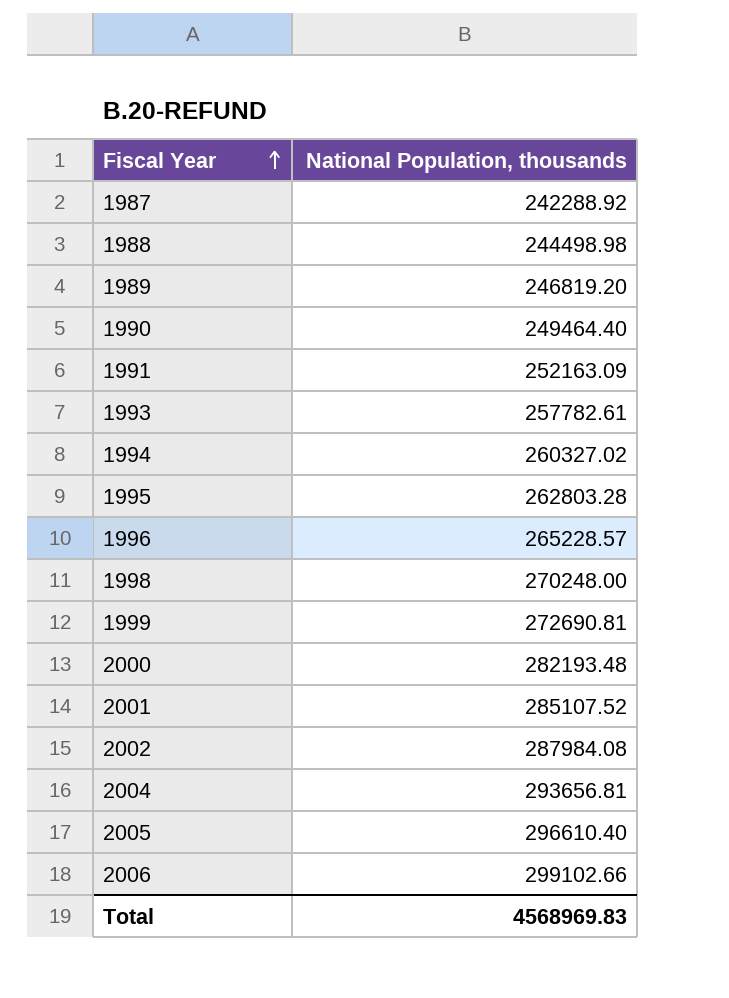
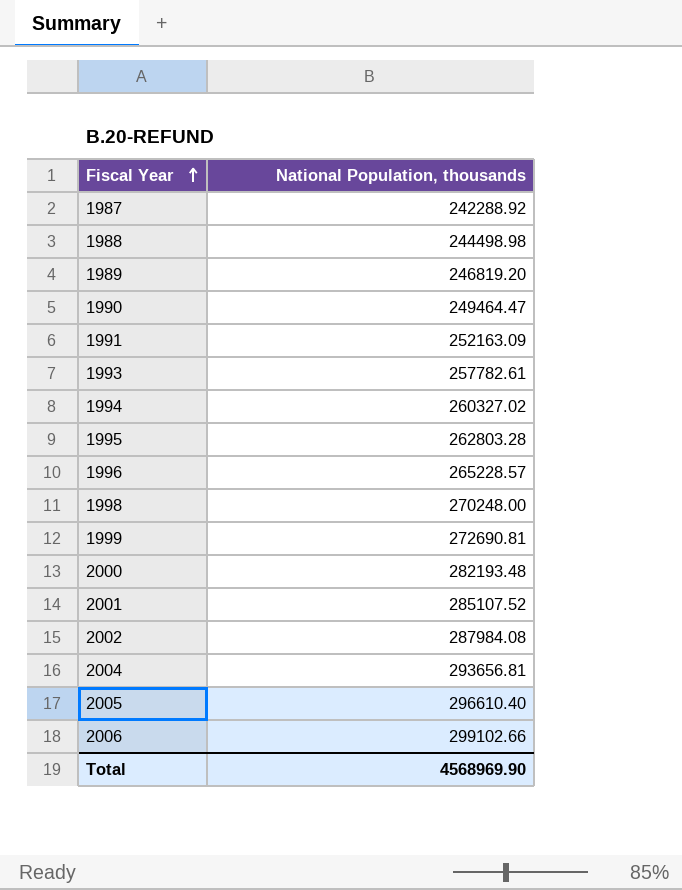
1990 | National Population, thousands: 249464.40 -> 249464.47
Total | National Population, thousands: 4568969.83 -> 4568969.90

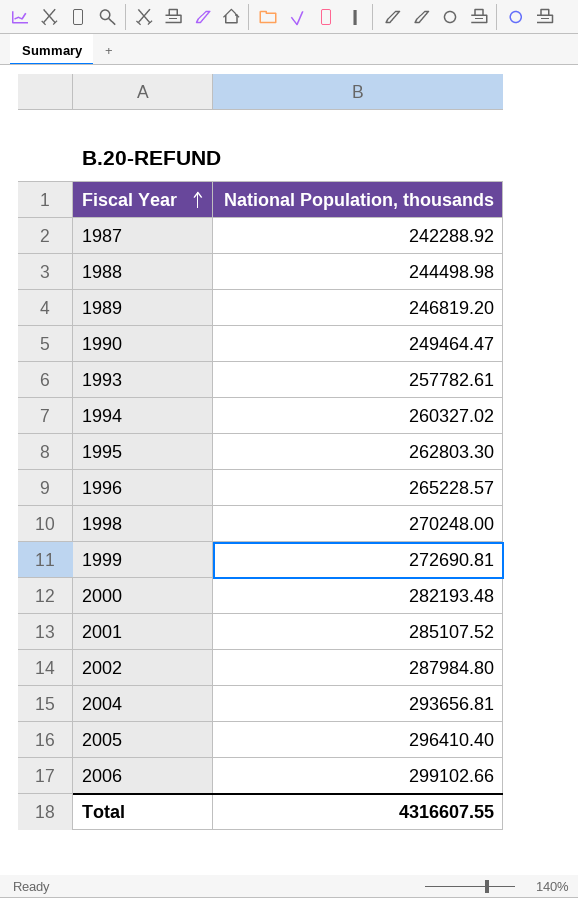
row 1991: 252163.09 -> none
1995 | National Population, thousands: 262803.28 -> 262803.30
2002 | National Population, thousands: 287984.08 -> 287984.80
2005 | National Population, thousands: 296610.40 -> 296410.40
Total | National Population, thousands: 4568969.90 -> 4316607.55

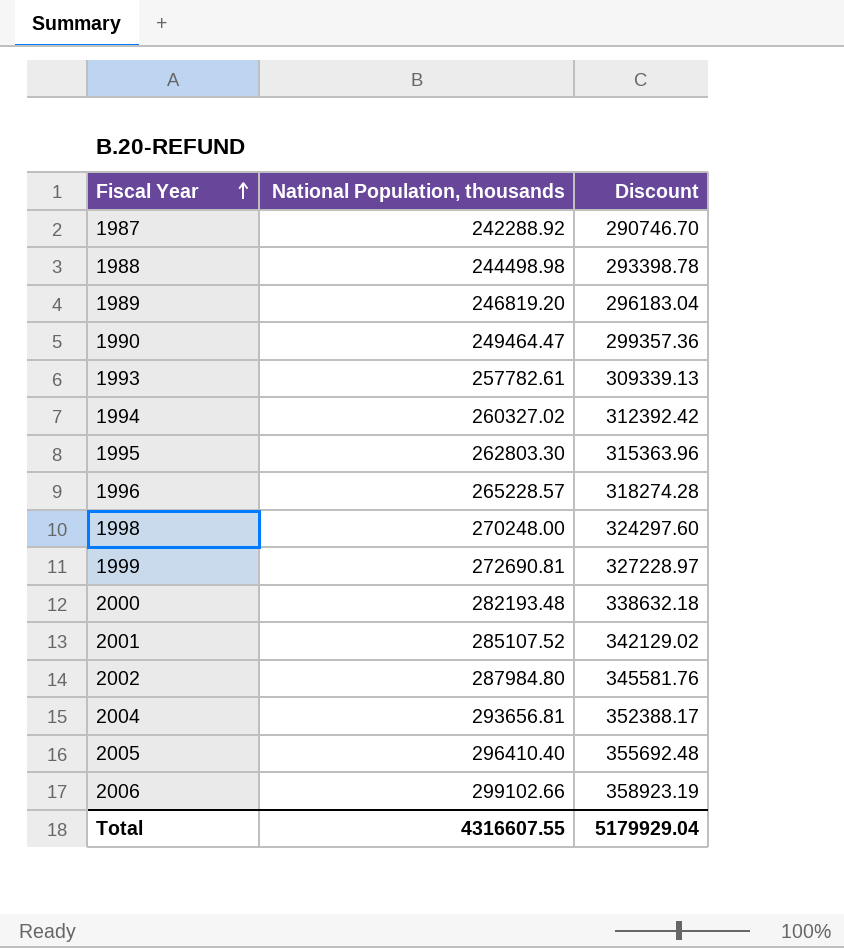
column Discount | formula: none -> [National Population, thousands] * 1.2

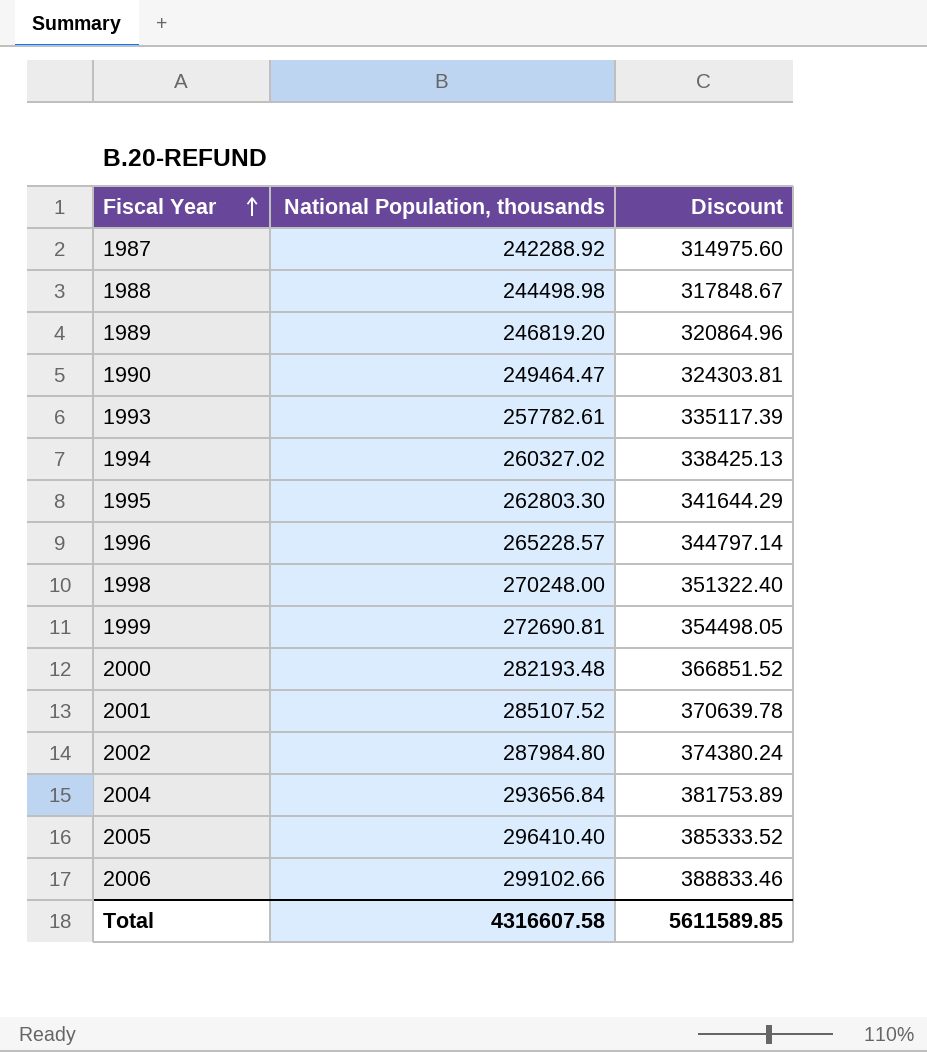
column Discount | formula: [National Population, thousands] * 1.2 -> [National Population, thousands] * 1.3
2004 | National Population, thousands: 293656.81 -> 293656.84
Total | National Population, thousands: 4316607.55 -> 4316607.58
Total | Discount: 5179929.04 -> 5611589.85

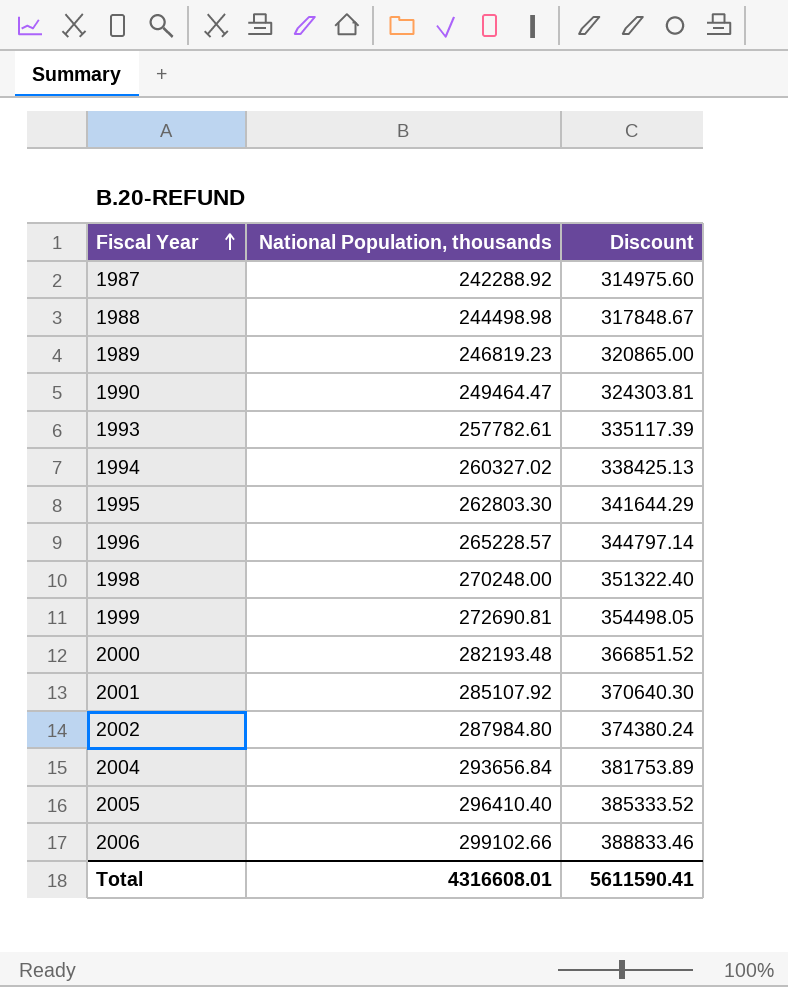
1989 | National Population, thousands: 246819.20 -> 246819.23
1989 | Discount: 320864.96 -> 320865.00
2001 | National Population, thousands: 285107.52 -> 285107.92
2001 | Discount: 370639.78 -> 370640.30
Total | National Population, thousands: 4316607.58 -> 4316608.01
Total | Discount: 5611589.85 -> 5611590.41

